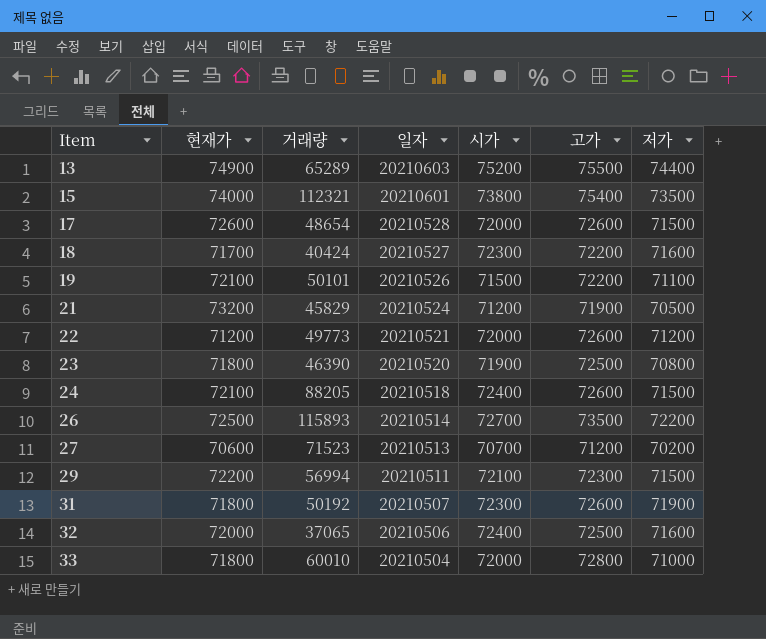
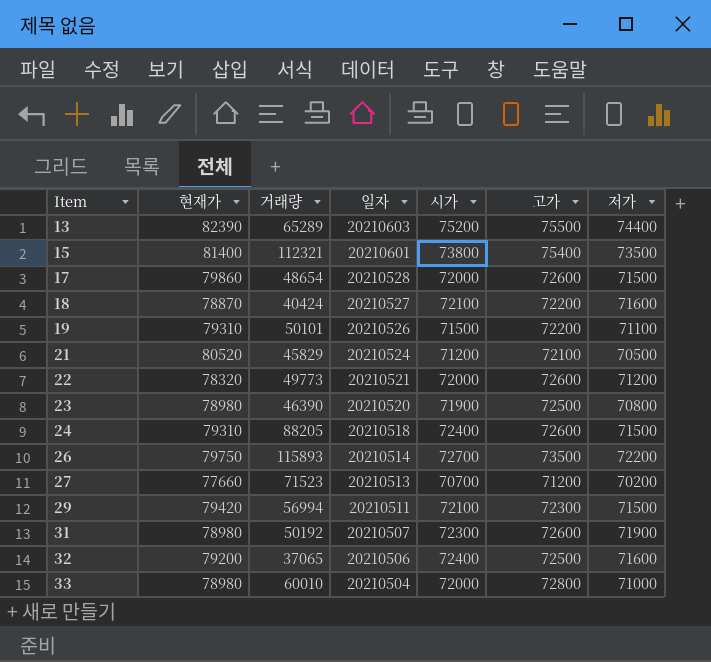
13 | 현재가: 74900 -> 82390
15 | 현재가: 74000 -> 81400
17 | 현재가: 72600 -> 79860
18 | 현재가: 71700 -> 78870
18 | 시가: 72300 -> 72100
19 | 현재가: 72100 -> 79310
21 | 현재가: 73200 -> 80520
21 | 고가: 71900 -> 72100
22 | 현재가: 71200 -> 78320
23 | 현재가: 71800 -> 78980
24 | 현재가: 72100 -> 79310
26 | 현재가: 72500 -> 79750
27 | 현재가: 70600 -> 77660
29 | 현재가: 72200 -> 79420
31 | 현재가: 71800 -> 78980
32 | 현재가: 72000 -> 79200
33 | 현재가: 71800 -> 78980

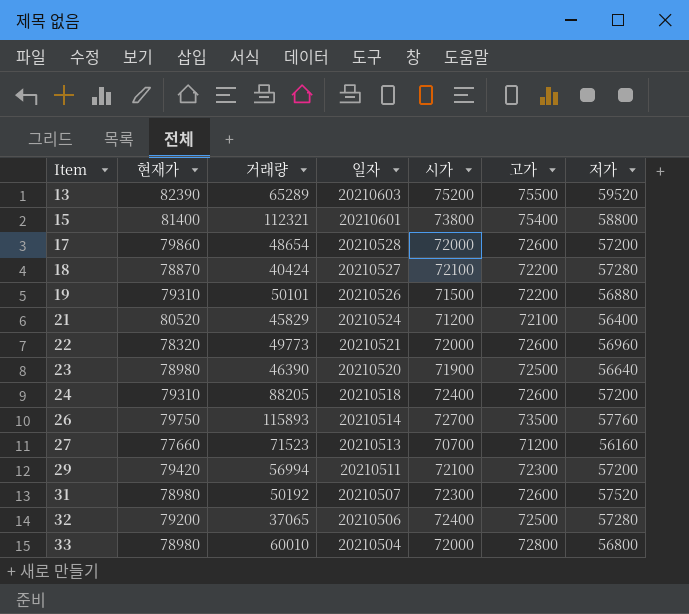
13 | 저가: 74400 -> 59520
15 | 저가: 73500 -> 58800
17 | 저가: 71500 -> 57200
18 | 저가: 71600 -> 57280
19 | 저가: 71100 -> 56880
21 | 저가: 70500 -> 56400
22 | 저가: 71200 -> 56960
23 | 저가: 70800 -> 56640
24 | 저가: 71500 -> 57200
26 | 저가: 72200 -> 57760
27 | 저가: 70200 -> 56160
29 | 저가: 71500 -> 57200
31 | 저가: 71900 -> 57520
32 | 저가: 71600 -> 57280
33 | 저가: 71000 -> 56800

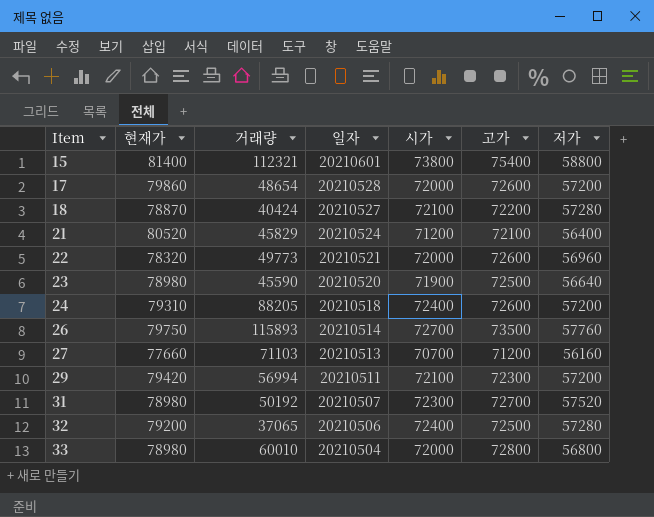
row 13: 82390 | 65289 | 20210603 | 75200 | 75500 | 59520 -> none
row 19: 79310 | 50101 | 20210526 | 71500 | 72200 | 56880 -> none
23 | 거래량: 46390 -> 45590
27 | 거래량: 71523 -> 71103
31 | 고가: 72600 -> 72700

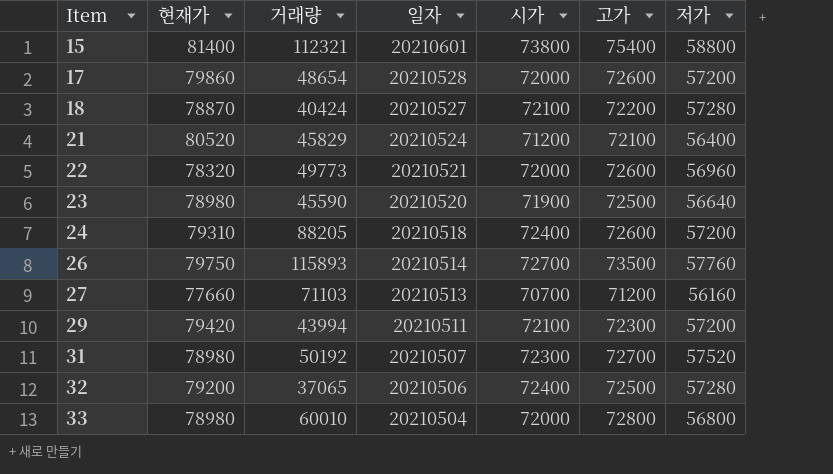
29 | 거래량: 56994 -> 43994

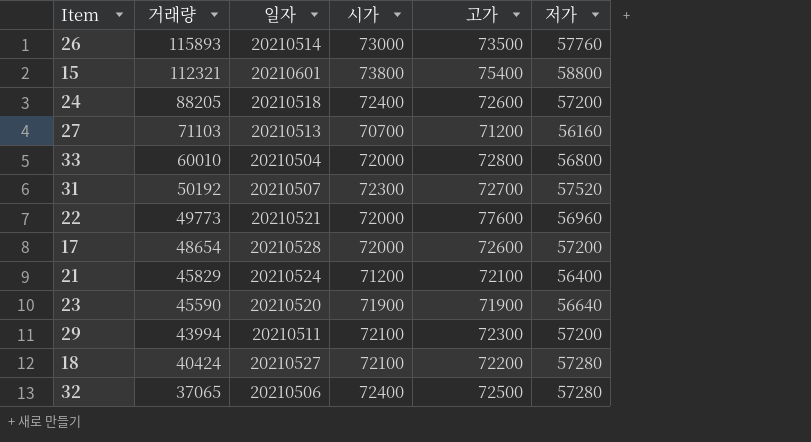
row order: Item ascending -> 거래량 descending
column 현재가 | position: 2 -> none
26 | 시가: 72700 -> 73000
22 | 고가: 72600 -> 77600
23 | 고가: 72500 -> 71900

